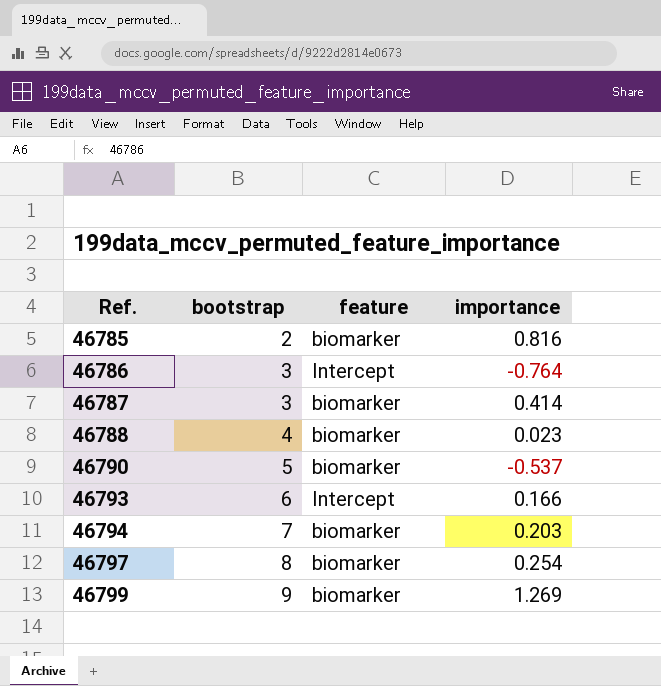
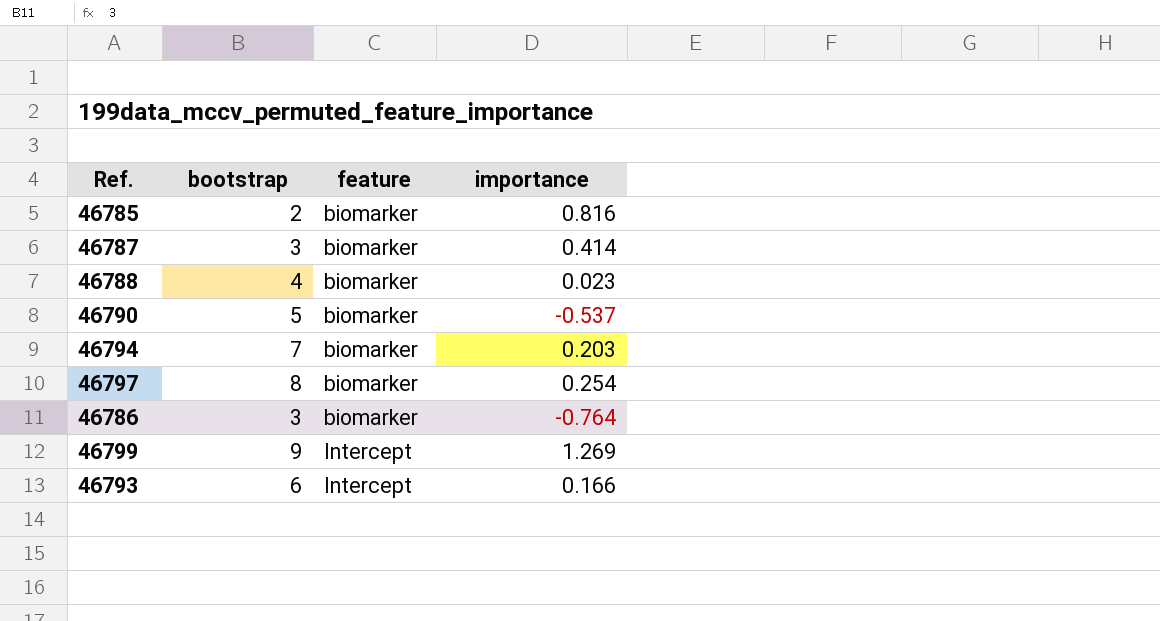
row order: Ref. ascending -> feature ascending
46786 | feature: Intercept -> biomarker
46799 | feature: biomarker -> Intercept

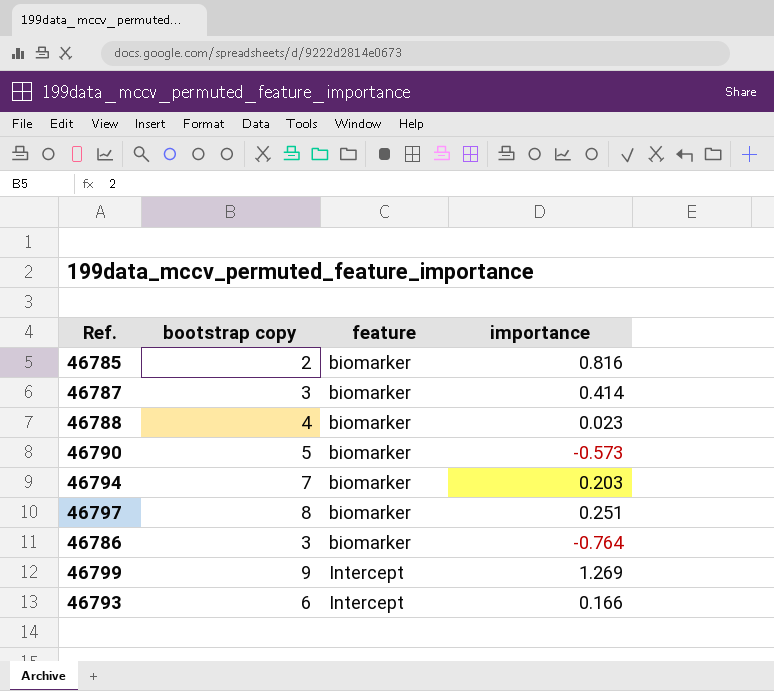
column name: bootstrap -> bootstrap copy
46790 | importance: -0.537 -> -0.573
46797 | importance: 0.254 -> 0.251

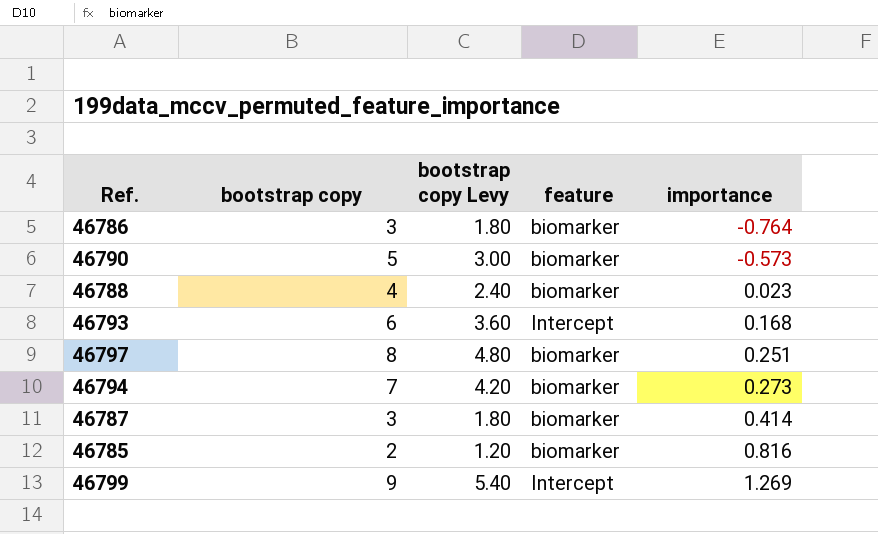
row order: feature ascending -> importance ascending
column bootstrap copy Levy | formula: none -> [bootstrap copy] * 0.6
46793 | importance: 0.166 -> 0.168
46794 | importance: 0.203 -> 0.273

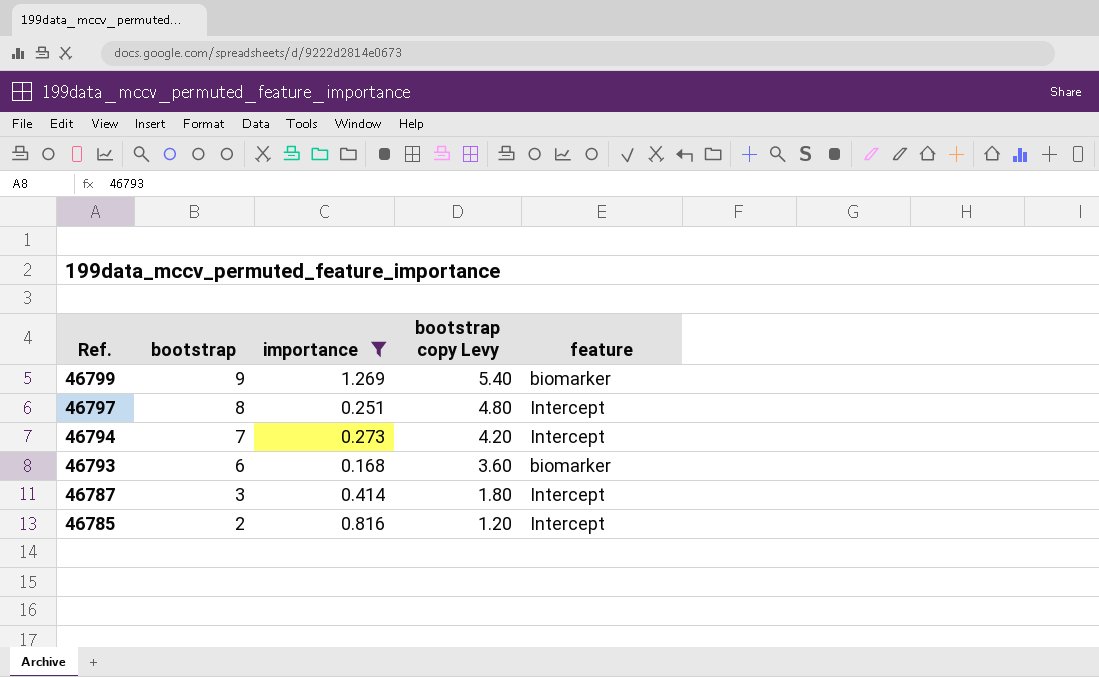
filter: none -> importance >= 0.168
row order: importance ascending -> Ref. descending
column name: bootstrap copy -> bootstrap
column importance | position: 5 -> 3
46799 | feature: Intercept -> biomarker
46797 | feature: biomarker -> Intercept
46794 | feature: biomarker -> Intercept
46793 | feature: Intercept -> biomarker
46787 | feature: biomarker -> Intercept
46785 | feature: biomarker -> Intercept

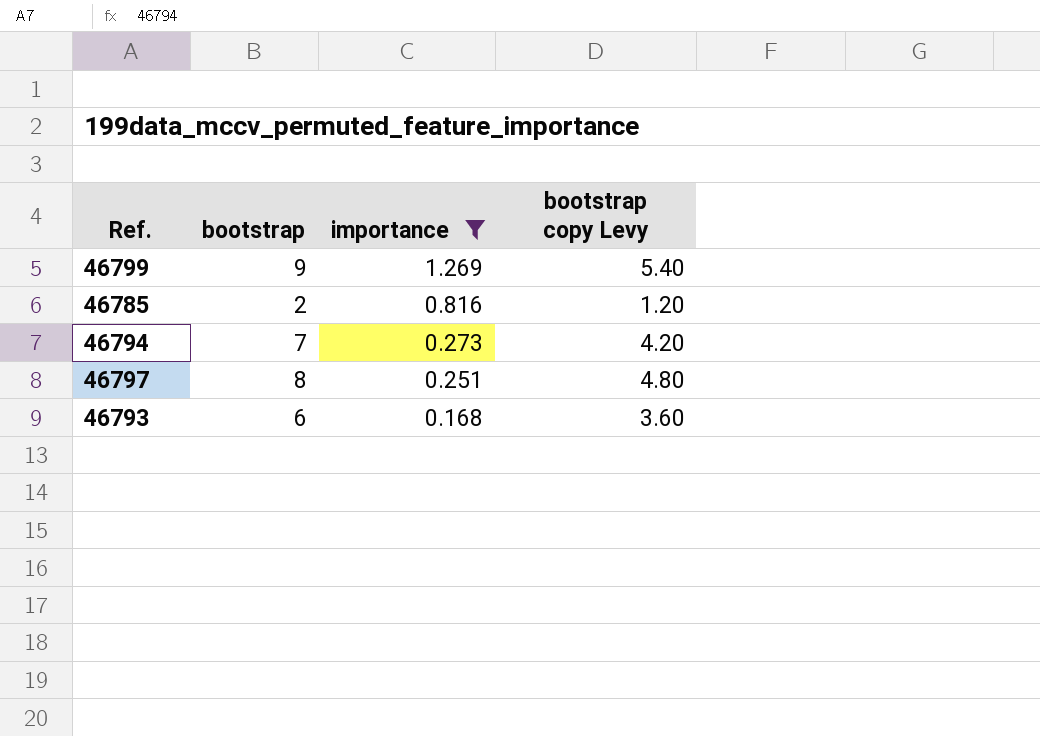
row order: Ref. descending -> importance descending
column feature | position: 5 -> none
row 46787: 3 | 0.414 | 1.80 | Intercept -> none

